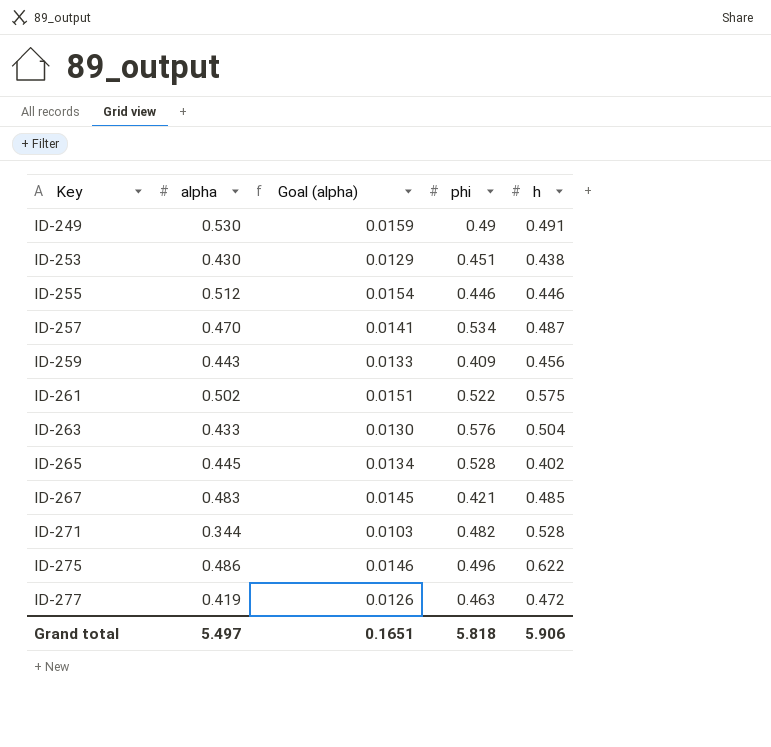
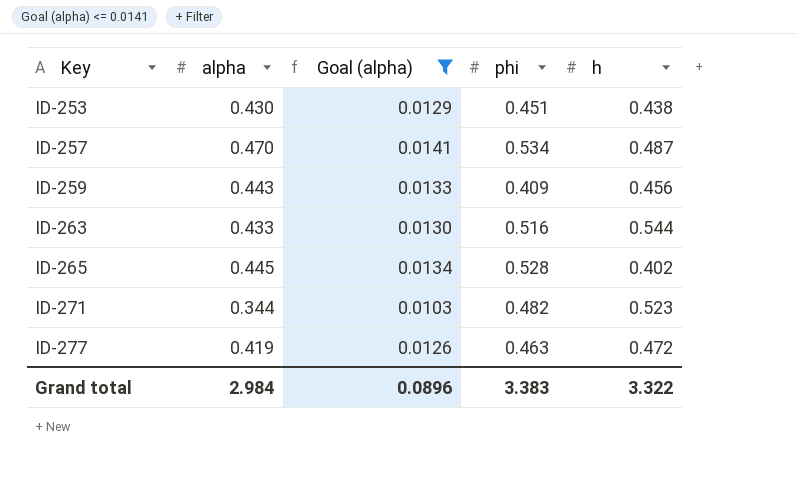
filter: none -> Goal (alpha) <= 0.0141
ID-263 | phi: 0.576 -> 0.516
ID-263 | h: 0.504 -> 0.544
ID-271 | h: 0.528 -> 0.523
Grand total | alpha: 5.497 -> 2.984
Grand total | Goal (alpha): 0.1651 -> 0.0896
Grand total | phi: 5.818 -> 3.383
Grand total | h: 5.906 -> 3.322

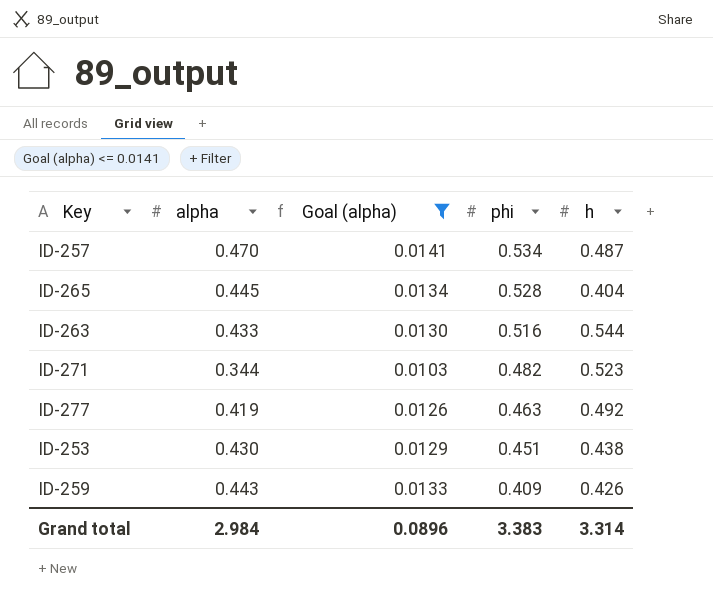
row order: Key ascending -> phi descending
ID-265 | h: 0.402 -> 0.404
ID-277 | h: 0.472 -> 0.492
ID-259 | h: 0.456 -> 0.426
Grand total | h: 3.322 -> 3.314

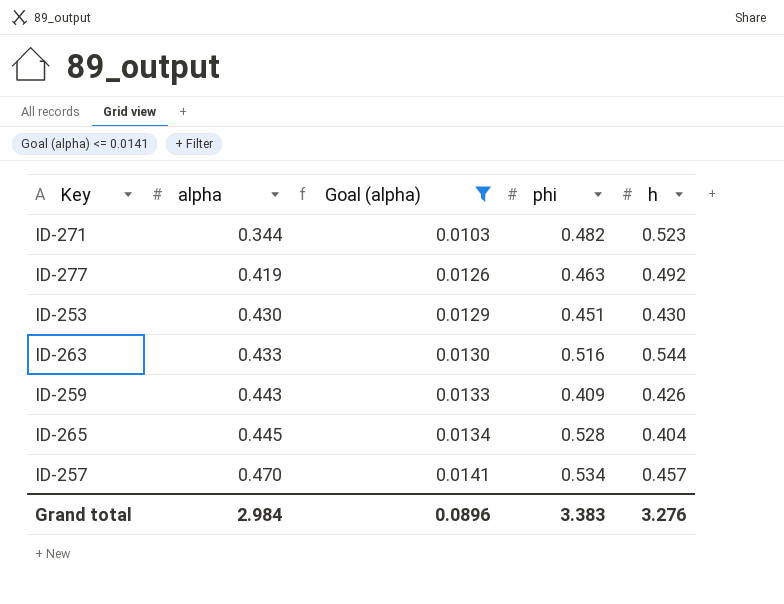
row order: phi descending -> alpha ascending
ID-253 | h: 0.438 -> 0.430
ID-257 | h: 0.487 -> 0.457
Grand total | h: 3.314 -> 3.276

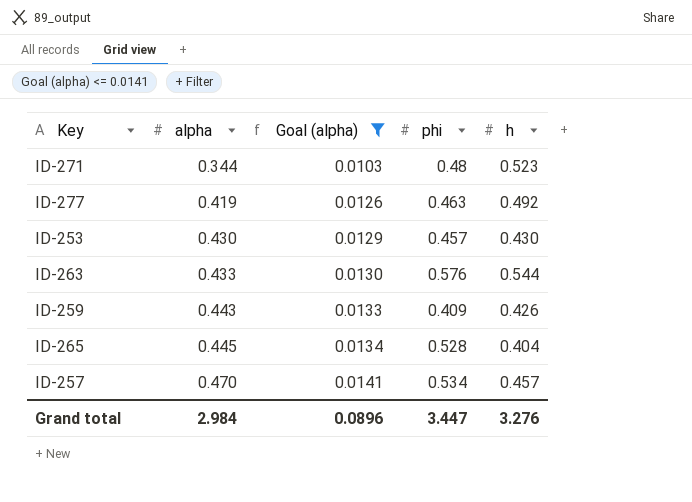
ID-271 | phi: 0.482 -> 0.48
ID-253 | phi: 0.451 -> 0.457
ID-263 | phi: 0.516 -> 0.576
Grand total | phi: 3.383 -> 3.447

